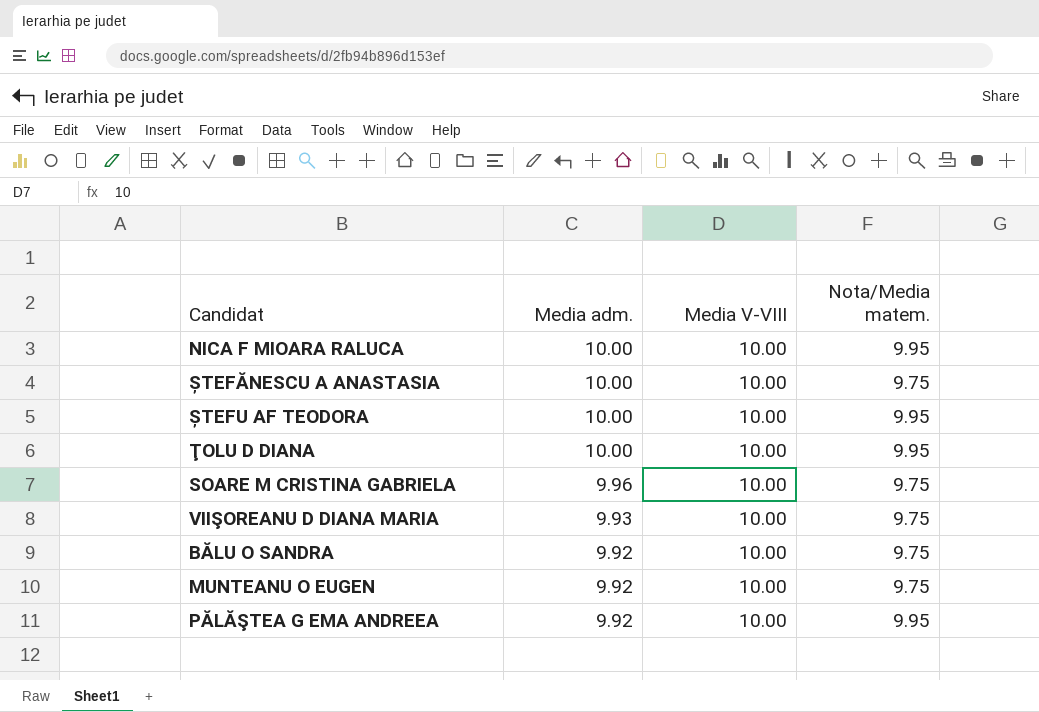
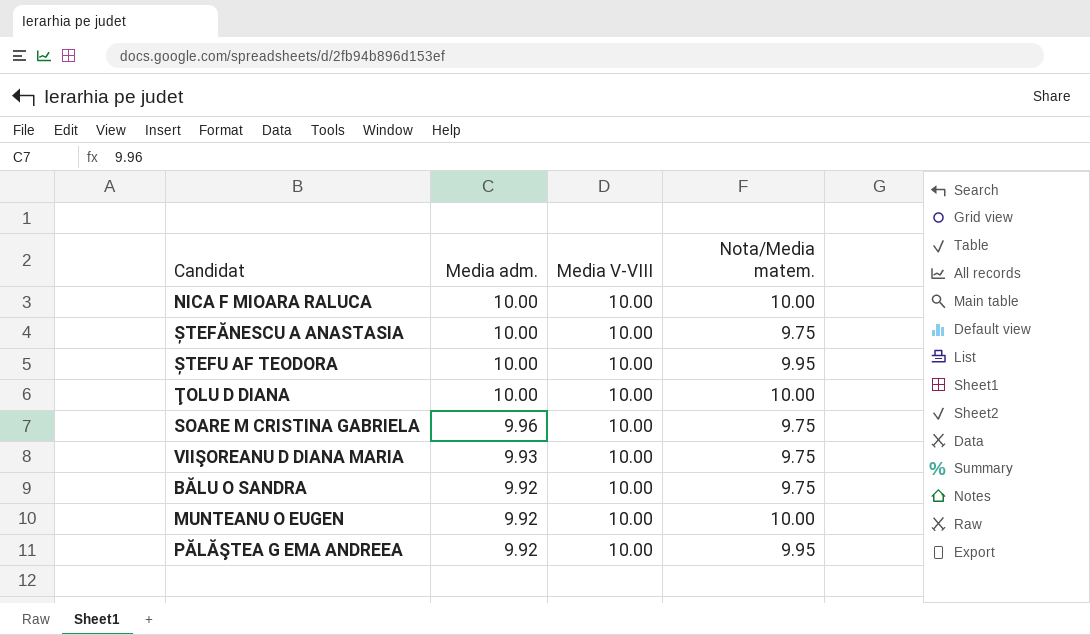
NICA F MIOARA RALUCA | Nota/Media matem.: 9.95 -> 10.00
ŢOLU D DIANA | Nota/Media matem.: 9.95 -> 10.00
MUNTEANU O EUGEN | Nota/Media matem.: 9.75 -> 10.00

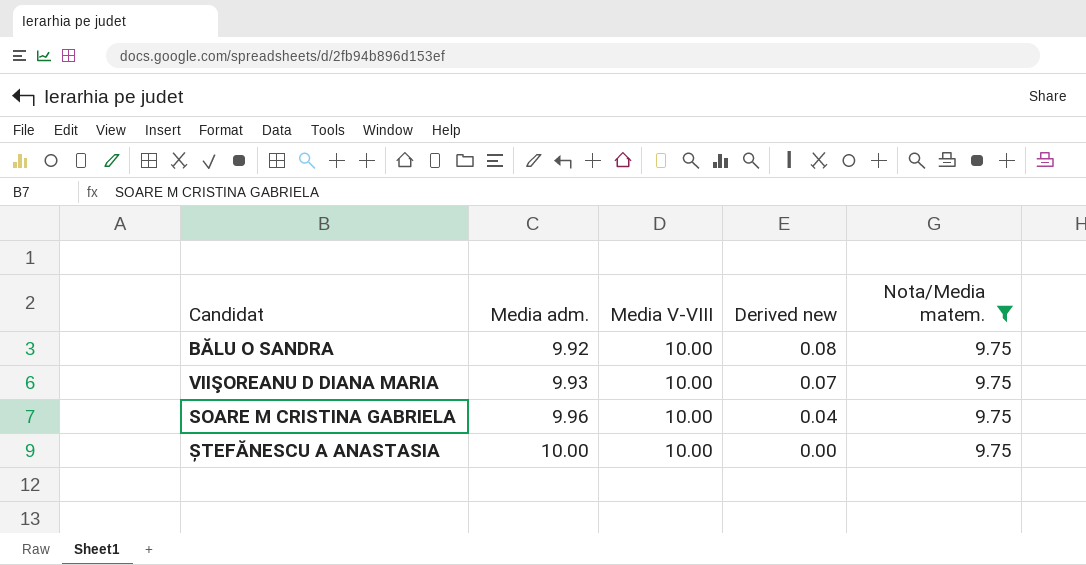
filter: none -> Nota/Media matem. = 9.75
row order: Media adm. descending -> Media adm. ascending
column Derived new | formula: none -> [Media V-VIII] - [Media adm.]

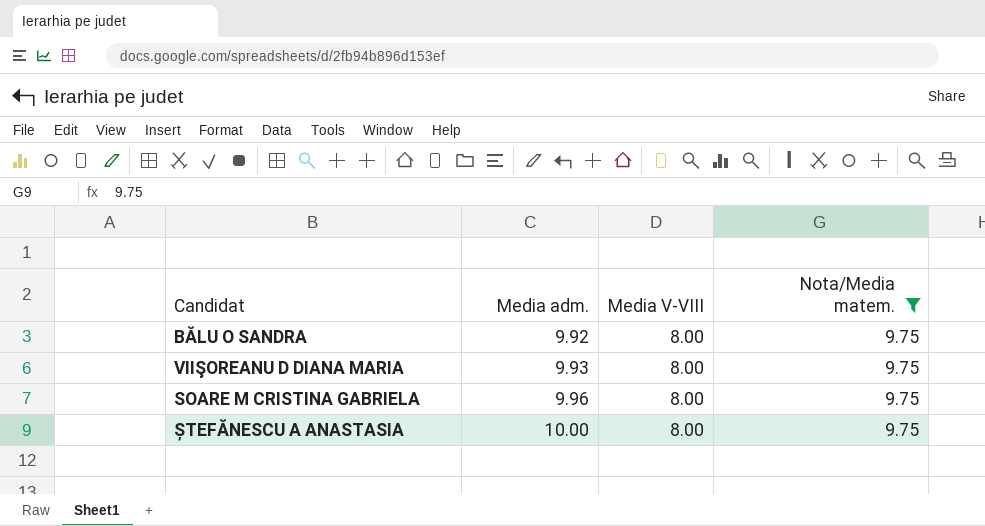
column Derived new | formula: [Media V-VIII] - [Media adm.] -> none
BĂLU O SANDRA | Media V-VIII: 10.00 -> 8.00
VIIŞOREANU D DIANA MARIA | Media V-VIII: 10.00 -> 8.00
SOARE M CRISTINA GABRIELA | Media V-VIII: 10.00 -> 8.00
ȘTEFĂNESCU A ANASTASIA | Media V-VIII: 10.00 -> 8.00

